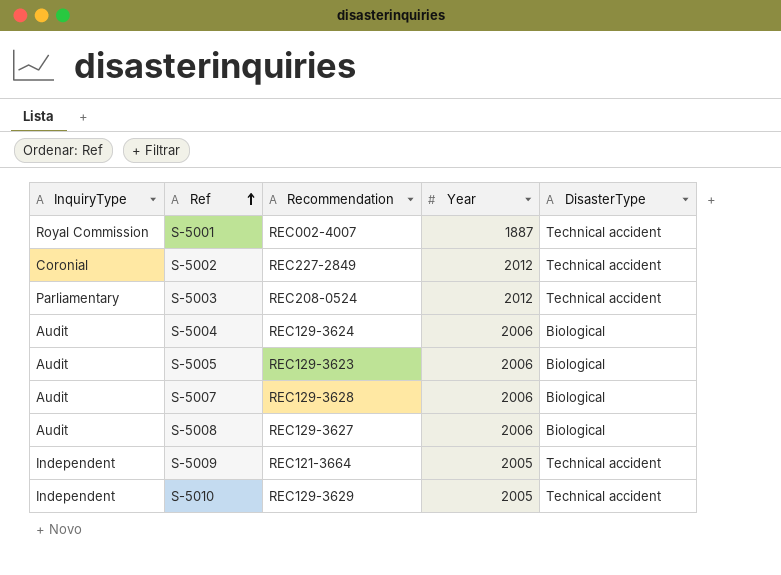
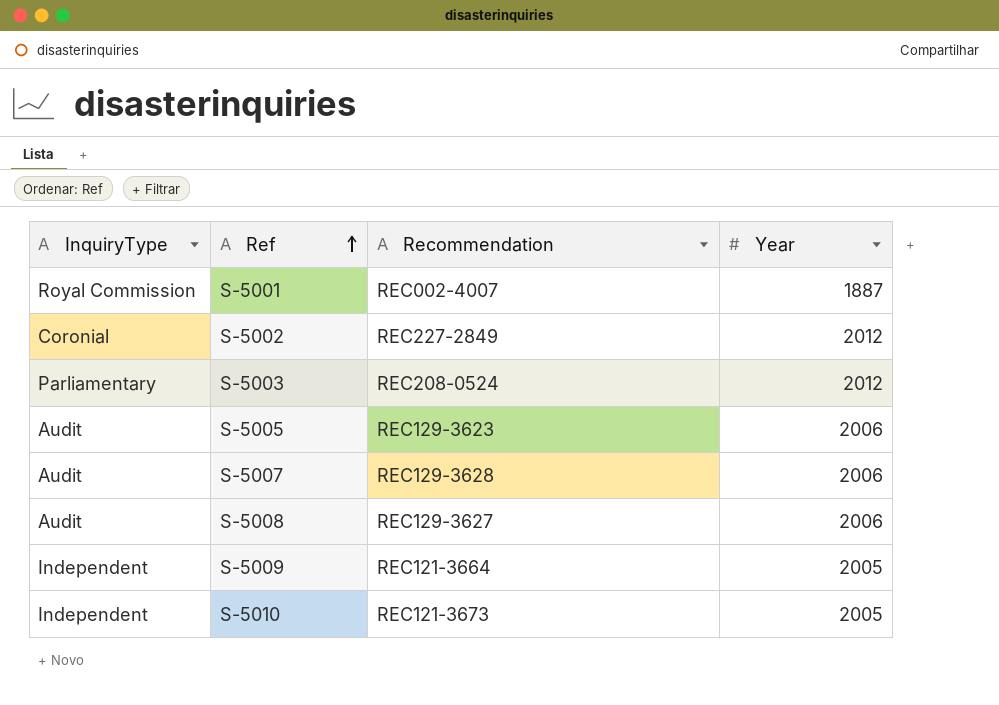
column DisasterType | position: 5 -> none
row S-5004: Audit | REC129-3624 | 2006 | Biological -> none
S-5010 | Recommendation: REC129-3629 -> REC121-3673

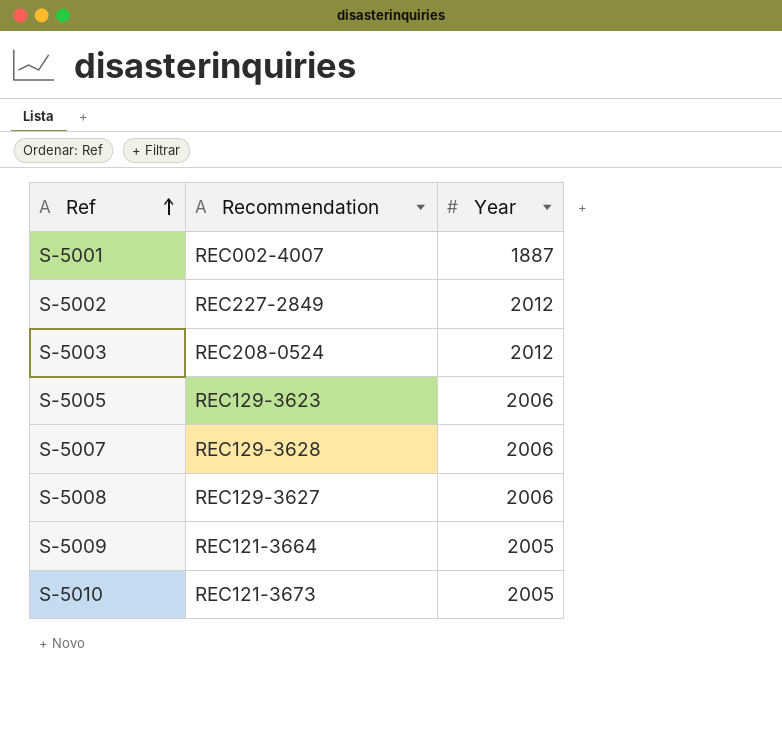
column InquiryType | position: 1 -> none

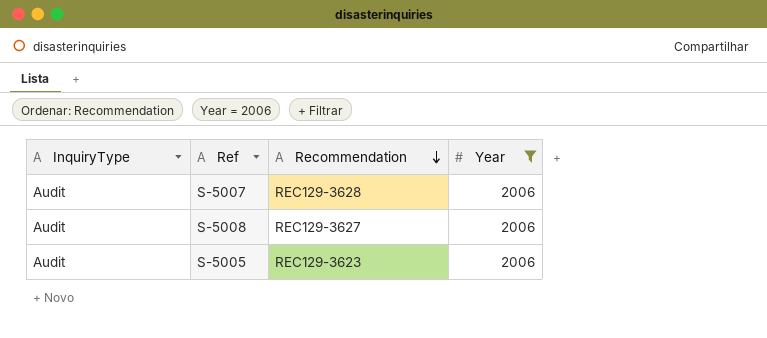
filter: none -> Year = 2006
row order: Ref ascending -> Recommendation descending
column InquiryType | position: none -> 1

